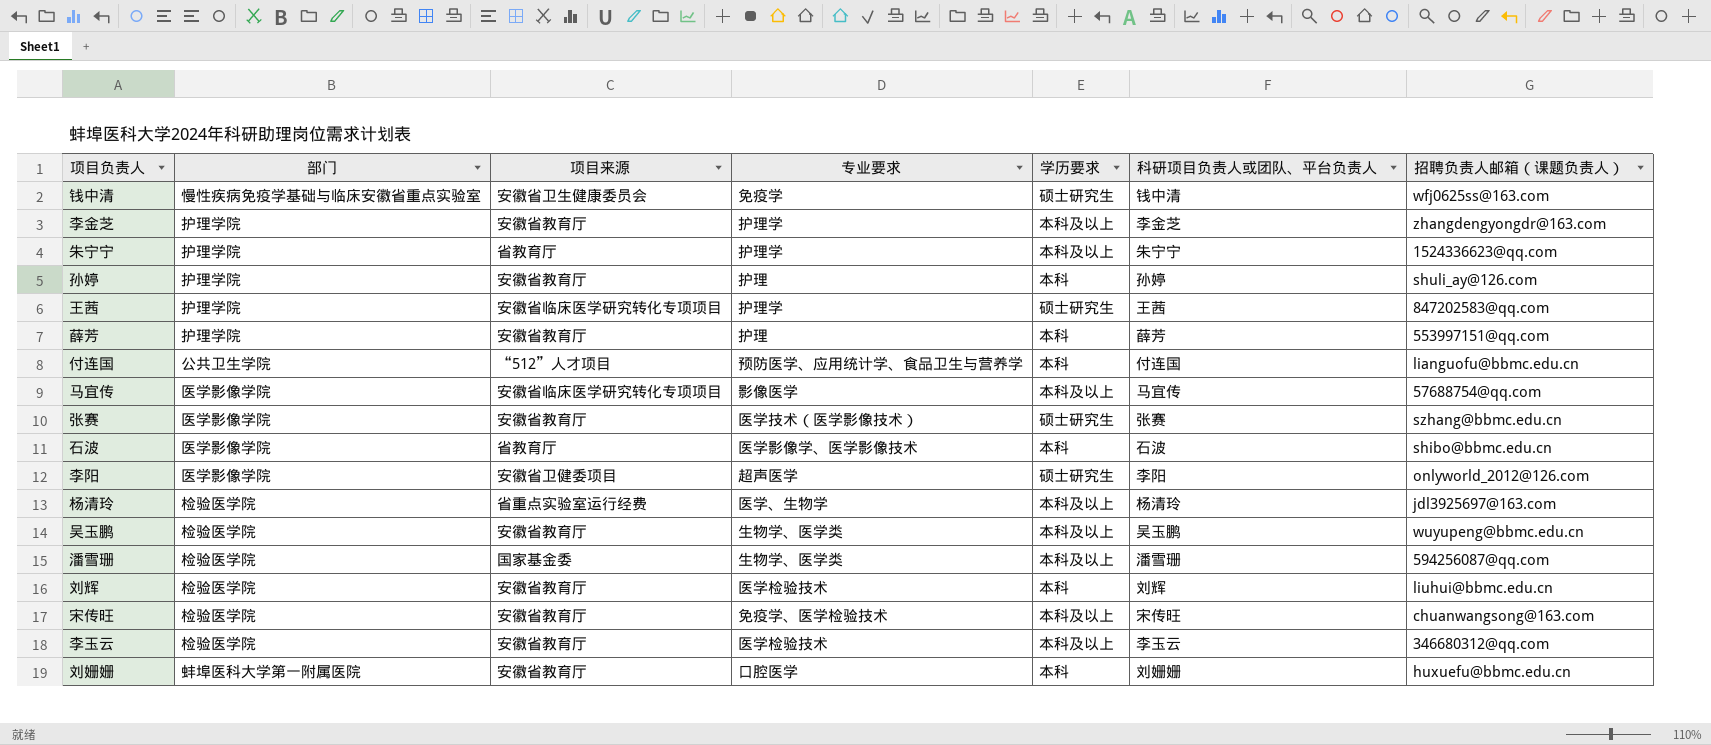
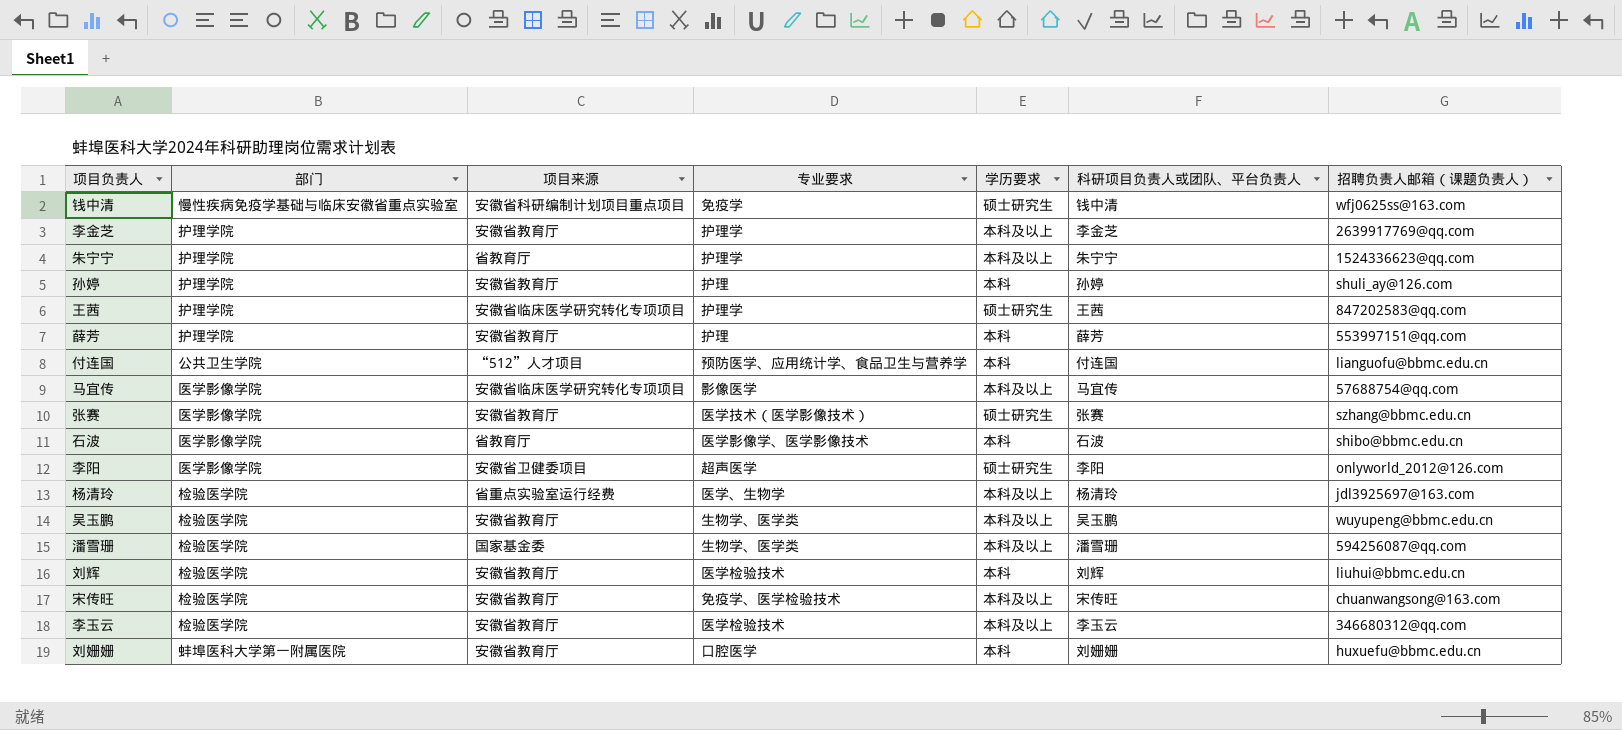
钱中清 | 项目来源: 安徽省卫生健康委员会 -> 安徽省科研编制计划项目重点项目
李金芝 | 招聘负责人邮箱（课题负责人）: zhangdengyongdr@163.com -> 2639917769@qq.com

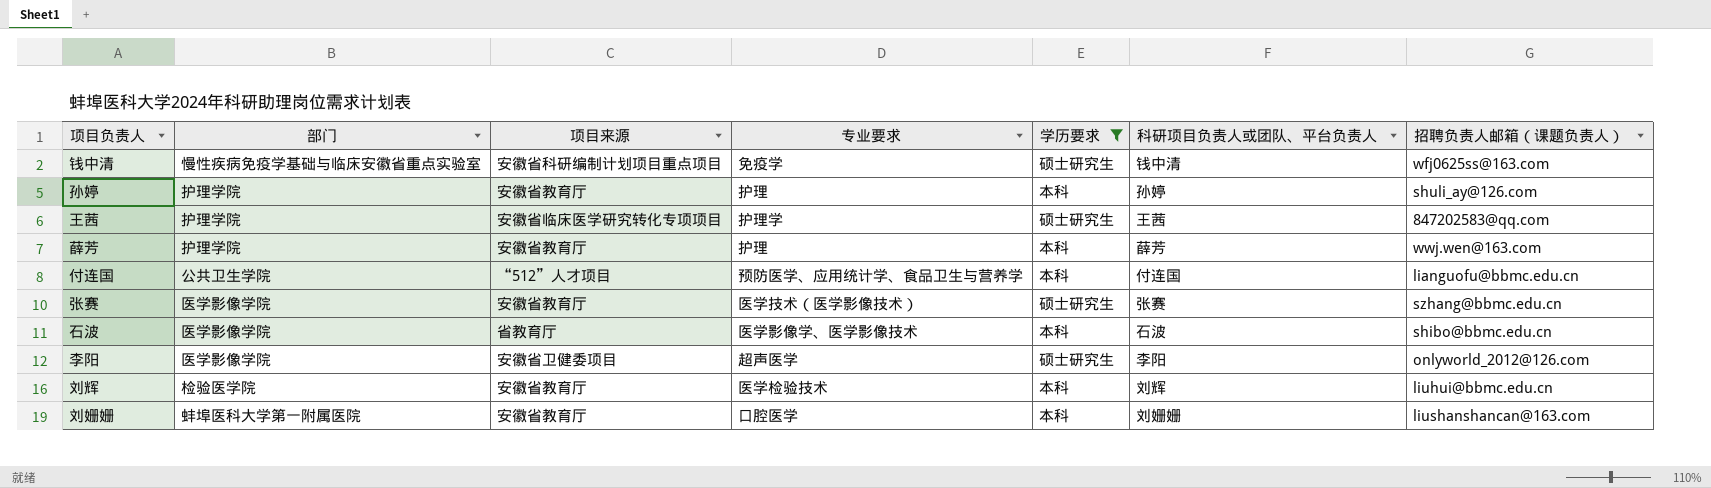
filter: none -> 学历要求 != 本科及以上
薛芳 | 招聘负责人邮箱（课题负责人）: 553997151@qq.com -> wwj.wen@163.com
刘姗姗 | 招聘负责人邮箱（课题负责人）: huxuefu@bbmc.edu.cn -> liushanshancan@163.com

